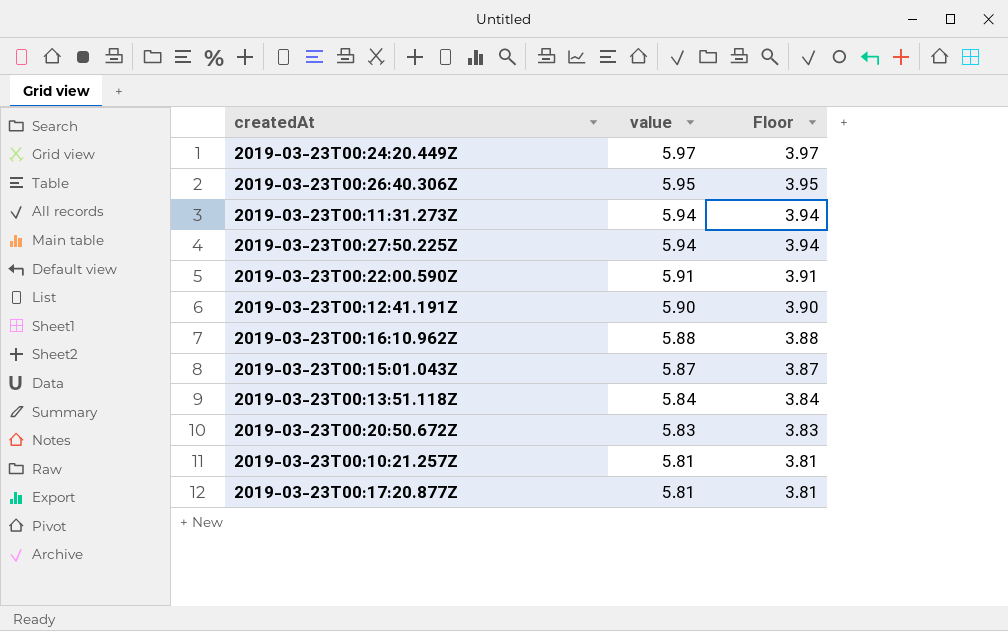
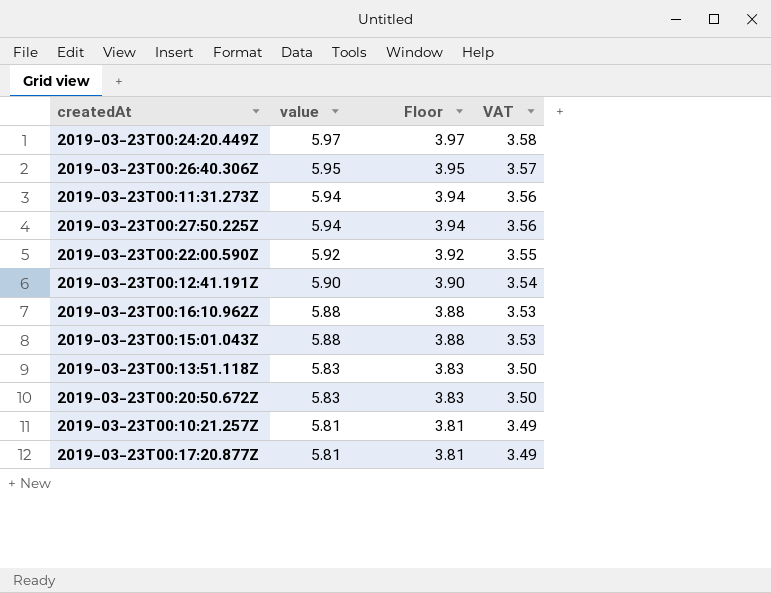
column VAT | formula: none -> [value] * 0.6
2019-03-23T00:22:00.590Z | value: 5.91 -> 5.92
2019-03-23T00:22:00.590Z | Floor: 3.91 -> 3.92
2019-03-23T00:15:01.043Z | value: 5.87 -> 5.88
2019-03-23T00:15:01.043Z | Floor: 3.87 -> 3.88
2019-03-23T00:13:51.118Z | value: 5.84 -> 5.83
2019-03-23T00:13:51.118Z | Floor: 3.84 -> 3.83

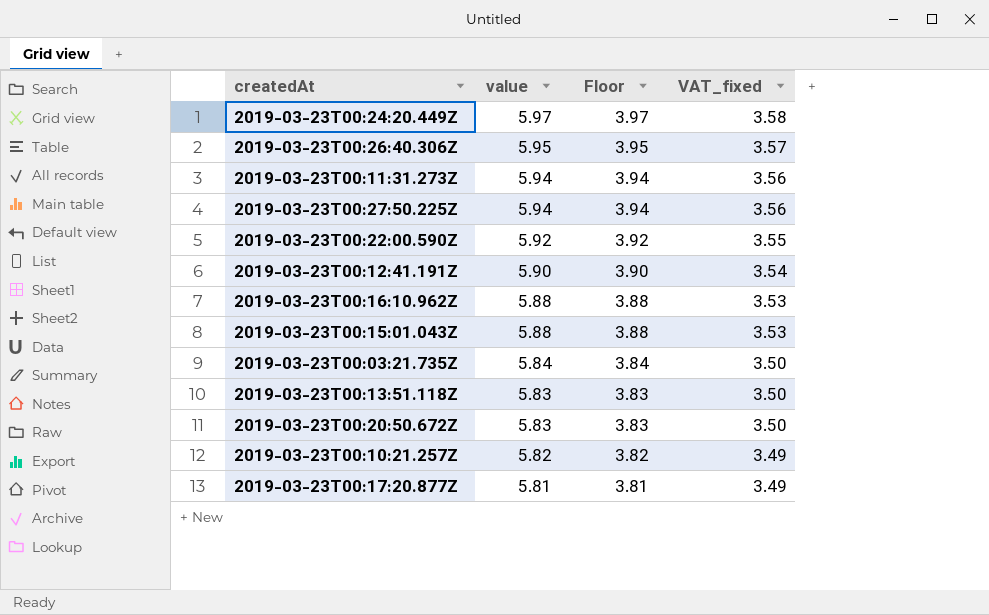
column name: VAT -> VAT_fixed
row 2019-03-23T00:03:21.735Z: none -> 5.84 | 3.84 | 3.50
2019-03-23T00:10:21.257Z | value: 5.81 -> 5.82
2019-03-23T00:10:21.257Z | Floor: 3.81 -> 3.82

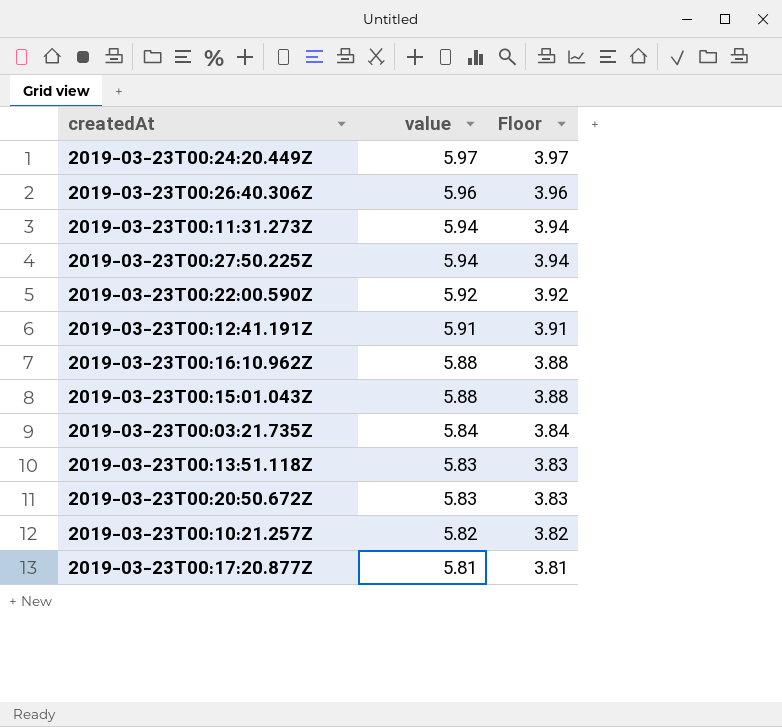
column VAT_fixed | formula: [value] * 0.6 -> none
2019-03-23T00:26:40.306Z | value: 5.95 -> 5.96
2019-03-23T00:26:40.306Z | Floor: 3.95 -> 3.96
2019-03-23T00:12:41.191Z | value: 5.90 -> 5.91
2019-03-23T00:12:41.191Z | Floor: 3.90 -> 3.91

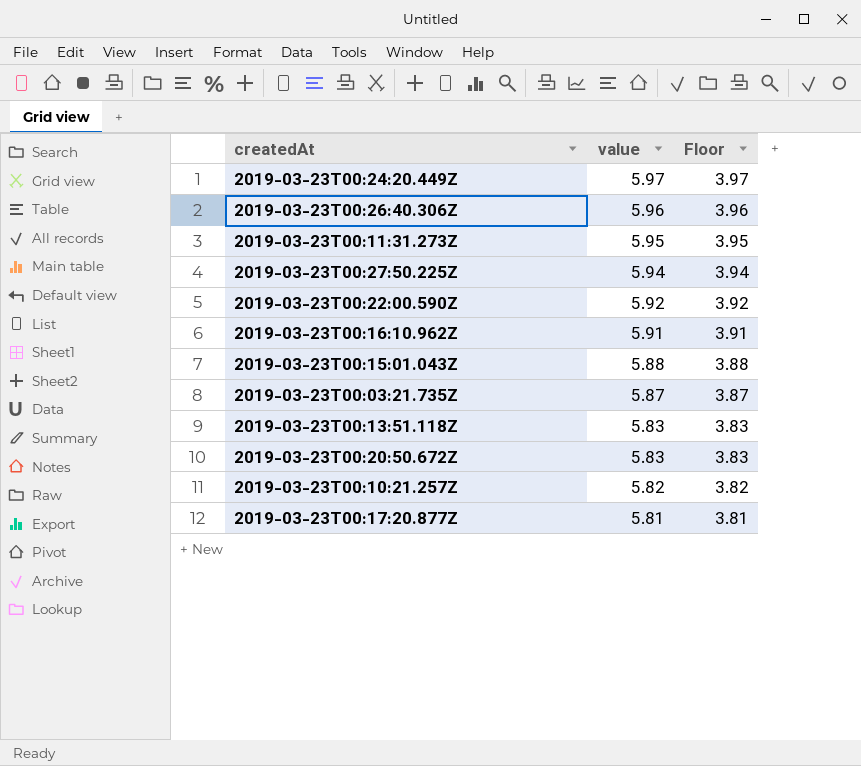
row 2019-03-23T00:12:41.191Z: 5.91 | 3.91 -> none
2019-03-23T00:11:31.273Z | value: 5.94 -> 5.95
2019-03-23T00:11:31.273Z | Floor: 3.94 -> 3.95
2019-03-23T00:16:10.962Z | value: 5.88 -> 5.91
2019-03-23T00:16:10.962Z | Floor: 3.88 -> 3.91
2019-03-23T00:03:21.735Z | value: 5.84 -> 5.87
2019-03-23T00:03:21.735Z | Floor: 3.84 -> 3.87

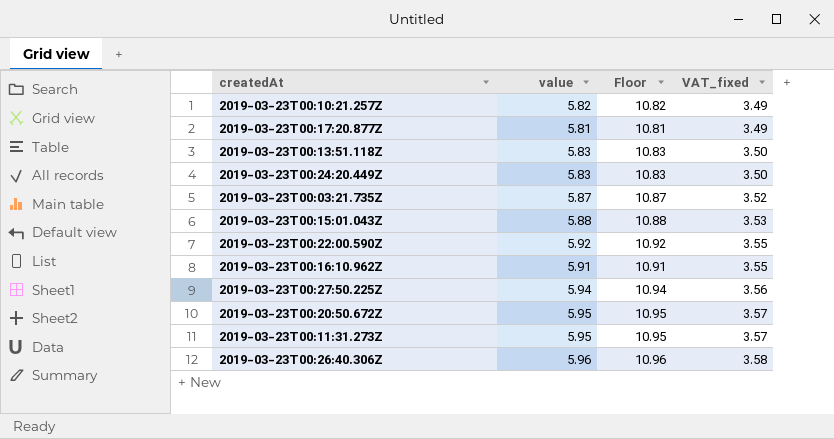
row order: value descending -> VAT_fixed ascending
column Floor | formula: [value] - 2 -> [value] + 5
column VAT_fixed | formula: none -> [value] * 0.6
2019-03-23T00:24:20.449Z | value: 5.97 -> 5.83
2019-03-23T00:20:50.672Z | value: 5.83 -> 5.95

